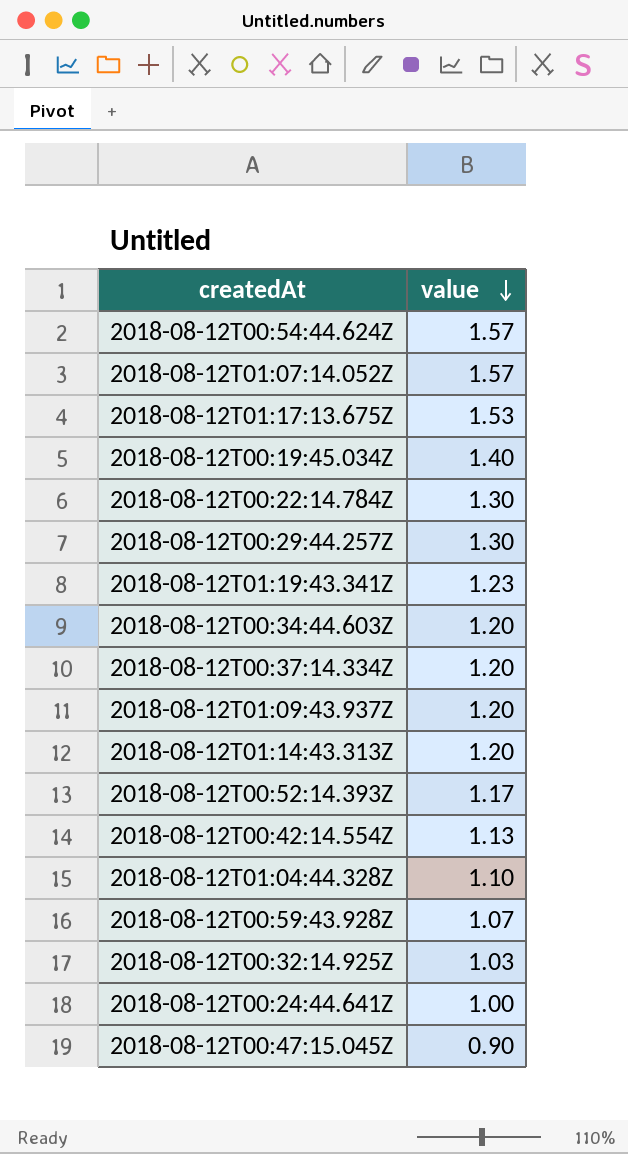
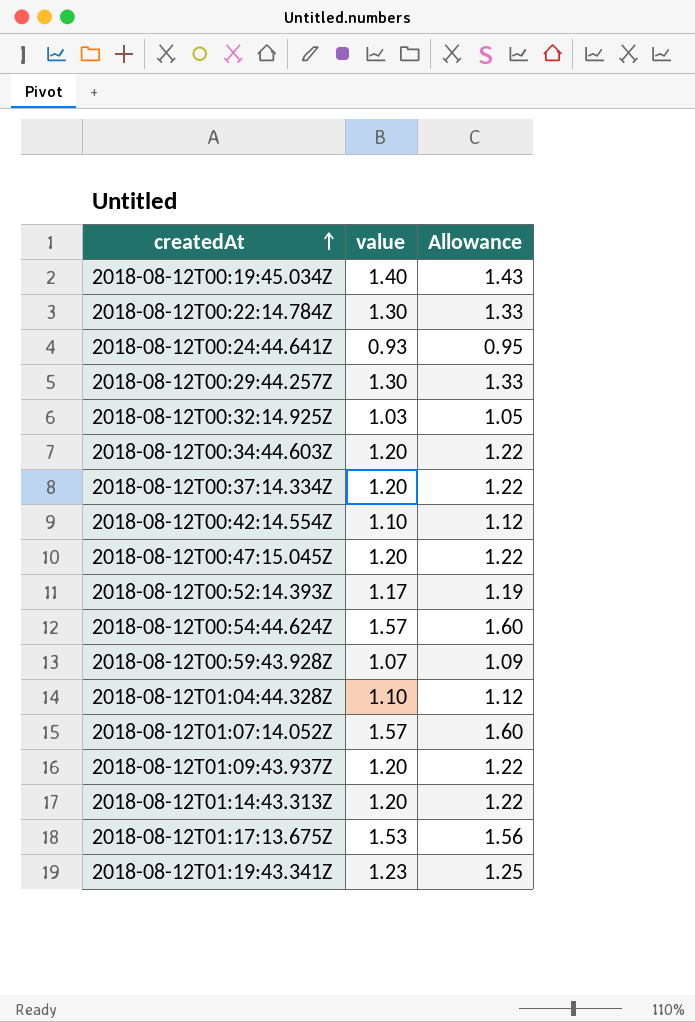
row order: value descending -> createdAt ascending
column Allowance | formula: none -> [value] * 1.02
2018-08-12T00:24:44.641Z | value: 1.00 -> 0.93
2018-08-12T00:42:14.554Z | value: 1.13 -> 1.10
2018-08-12T00:47:15.045Z | value: 0.90 -> 1.20

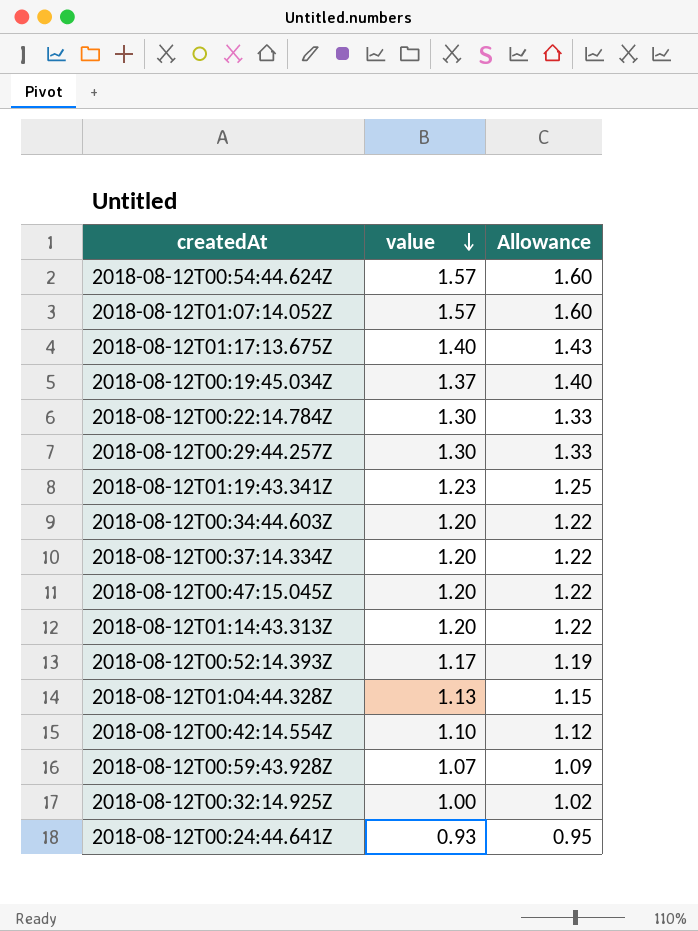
row order: createdAt ascending -> value descending
row 2018-08-12T01:09:43.937Z: 1.20 | 1.22 -> none
2018-08-12T01:17:13.675Z | value: 1.53 -> 1.40
2018-08-12T01:17:13.675Z | Allowance: 1.56 -> 1.43
2018-08-12T00:19:45.034Z | value: 1.40 -> 1.37
2018-08-12T00:19:45.034Z | Allowance: 1.43 -> 1.40
2018-08-12T01:04:44.328Z | value: 1.10 -> 1.13
2018-08-12T01:04:44.328Z | Allowance: 1.12 -> 1.15
2018-08-12T00:32:14.925Z | value: 1.03 -> 1.00
2018-08-12T00:32:14.925Z | Allowance: 1.05 -> 1.02

